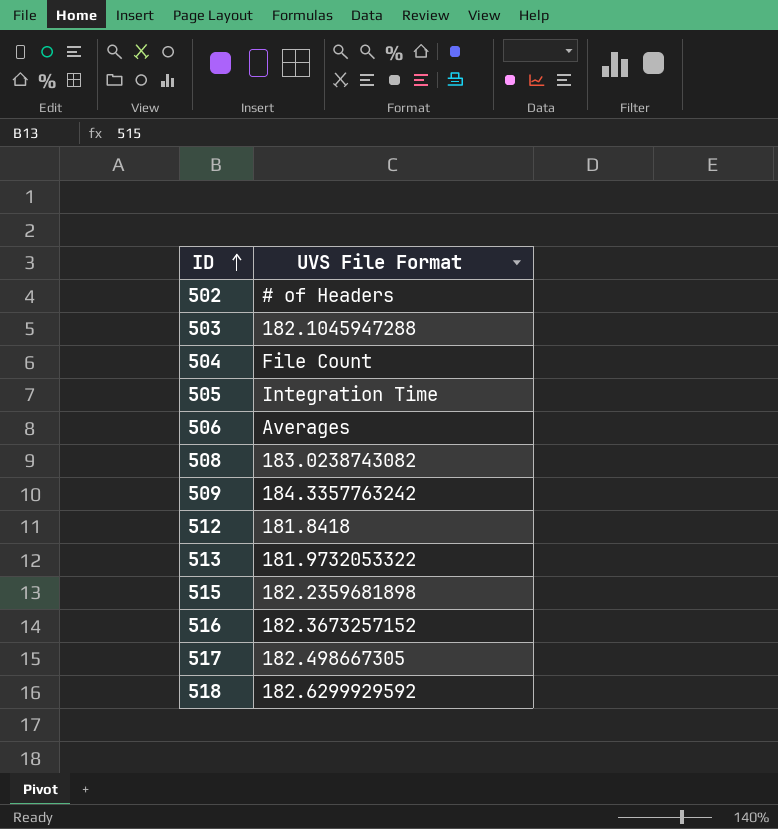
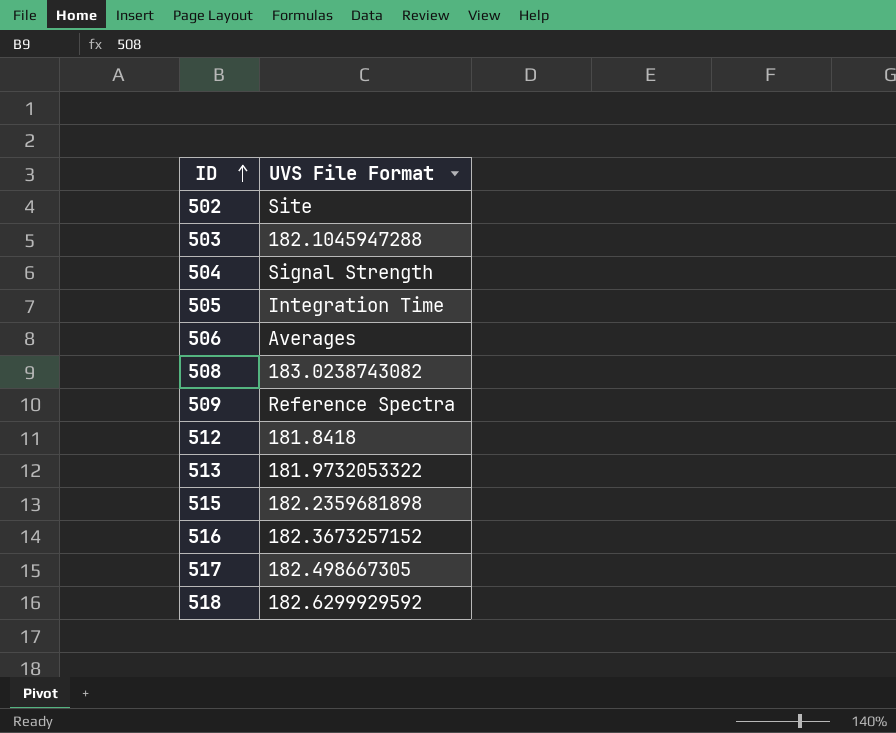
502 | UVS File Format: # of Headers -> Site
504 | UVS File Format: File Count -> Signal Strength
509 | UVS File Format: 184.3357763242 -> Reference Spectra

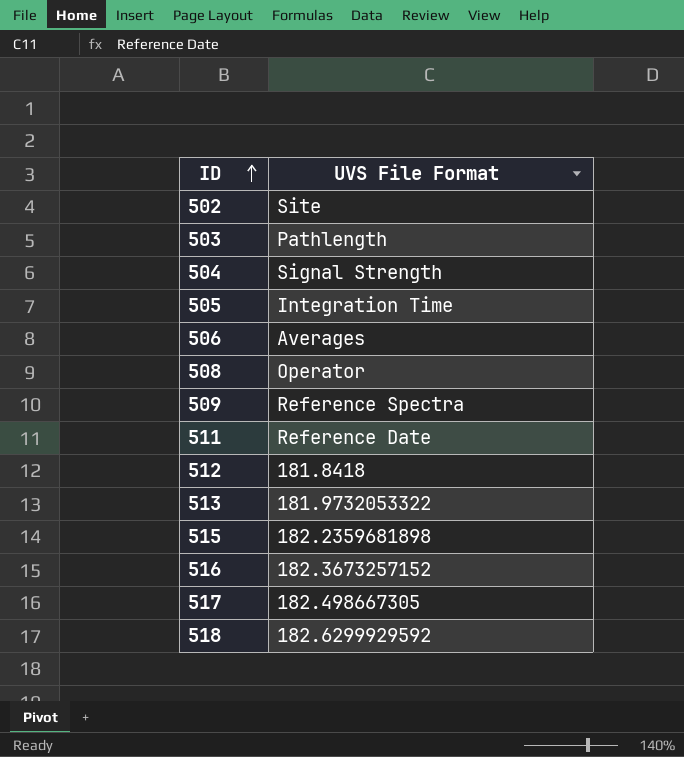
503 | UVS File Format: 182.1045947288 -> Pathlength
508 | UVS File Format: 183.0238743082 -> Operator
row 511: none -> Reference Date

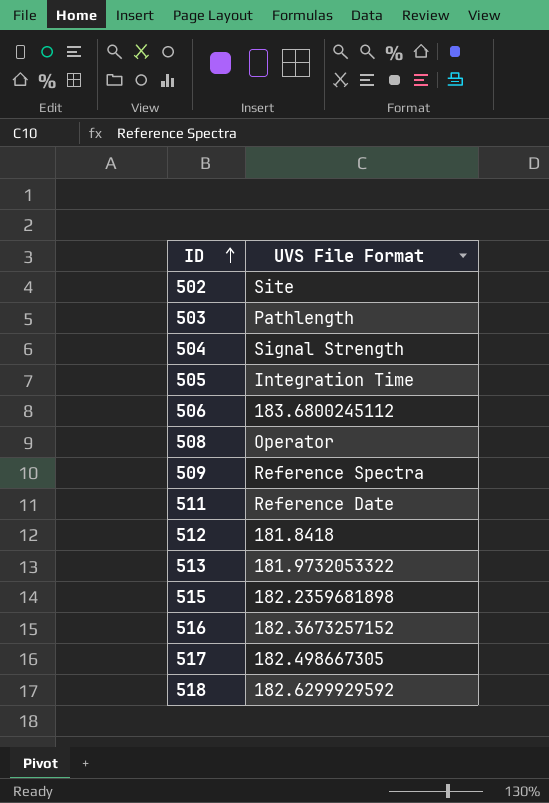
506 | UVS File Format: Averages -> 183.6800245112

